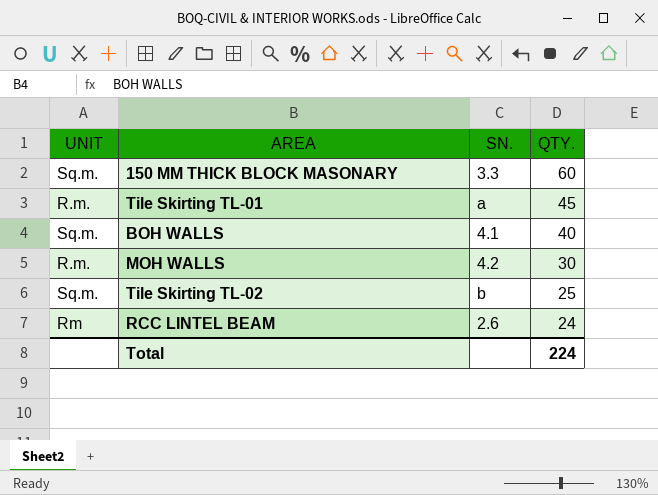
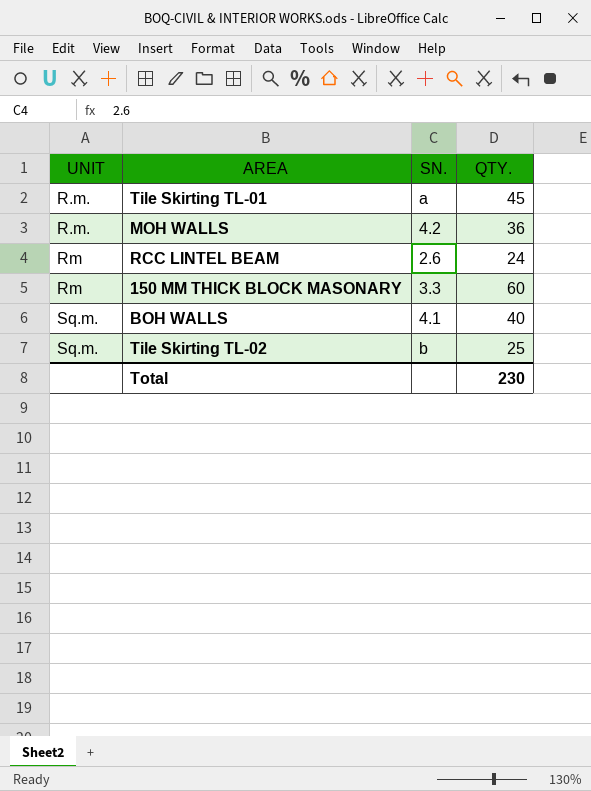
row order: QTY. descending -> UNIT ascending
MOH WALLS | QTY.: 30 -> 36
150 MM THICK BLOCK MASONARY | UNIT: Sq.m. -> Rm
Total | QTY.: 224 -> 230

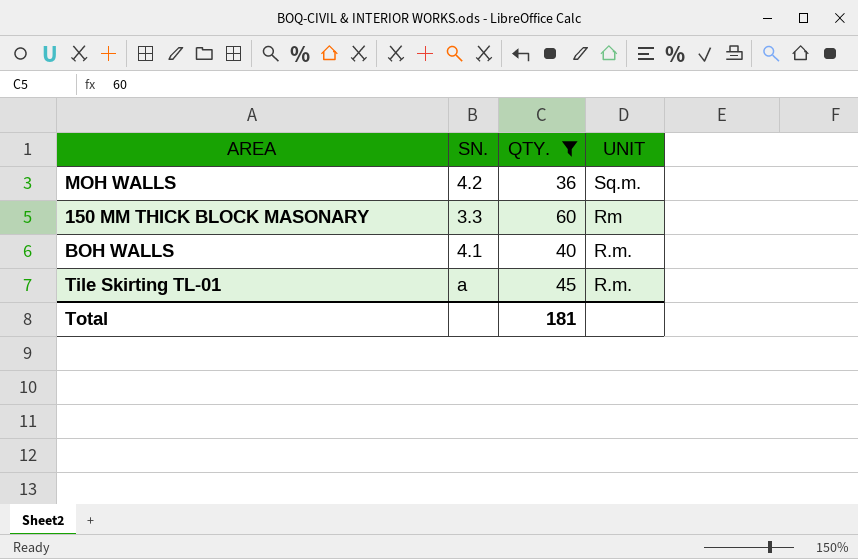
filter: none -> QTY. >= 36
row order: UNIT ascending -> UNIT descending
column UNIT | position: 1 -> 4
MOH WALLS | UNIT: R.m. -> Sq.m.
BOH WALLS | UNIT: Sq.m. -> R.m.
Total | QTY.: 230 -> 181

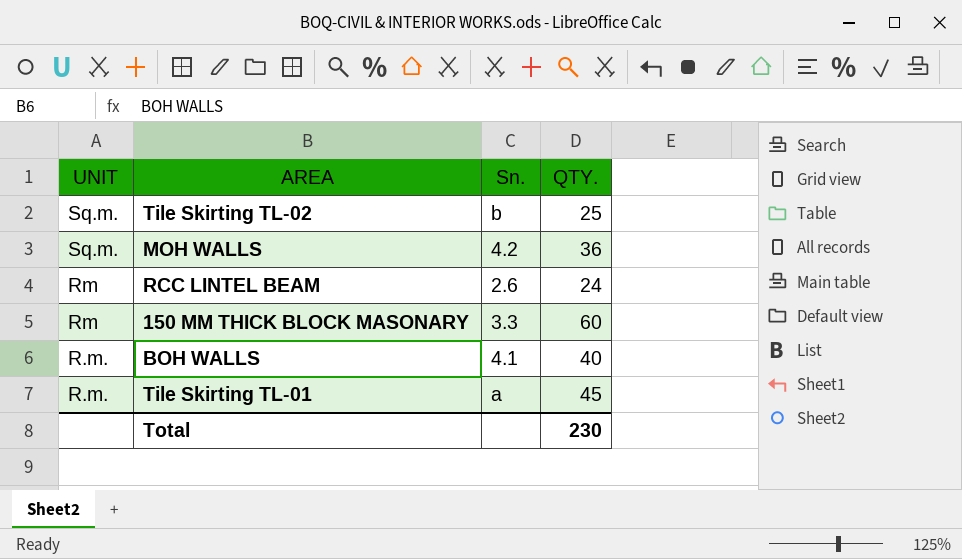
filter: QTY. >= 36 -> none
column UNIT | position: 4 -> 1
column name: SN. -> Sn.
Total | QTY.: 181 -> 230

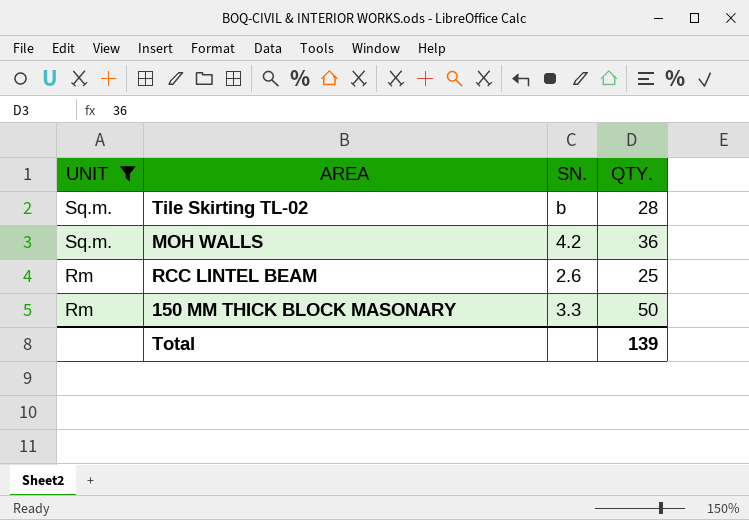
filter: none -> UNIT != R.m.
column name: Sn. -> SN.
Tile Skirting TL-02 | QTY.: 25 -> 28
RCC LINTEL BEAM | QTY.: 24 -> 25
150 MM THICK BLOCK MASONARY | QTY.: 60 -> 50
Total | QTY.: 230 -> 139

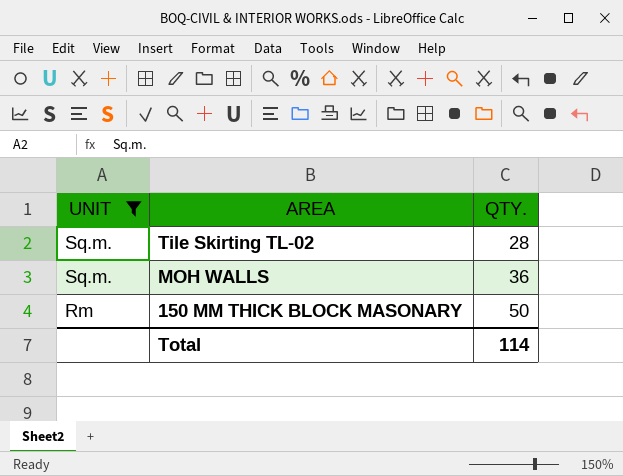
column SN. | position: 3 -> none
row RCC LINTEL BEAM: Rm | 2.6 | 25 -> none
Total | QTY.: 139 -> 114

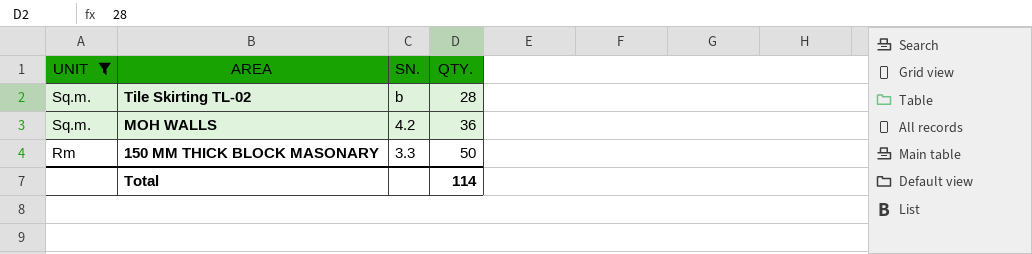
column SN. | position: none -> 3

